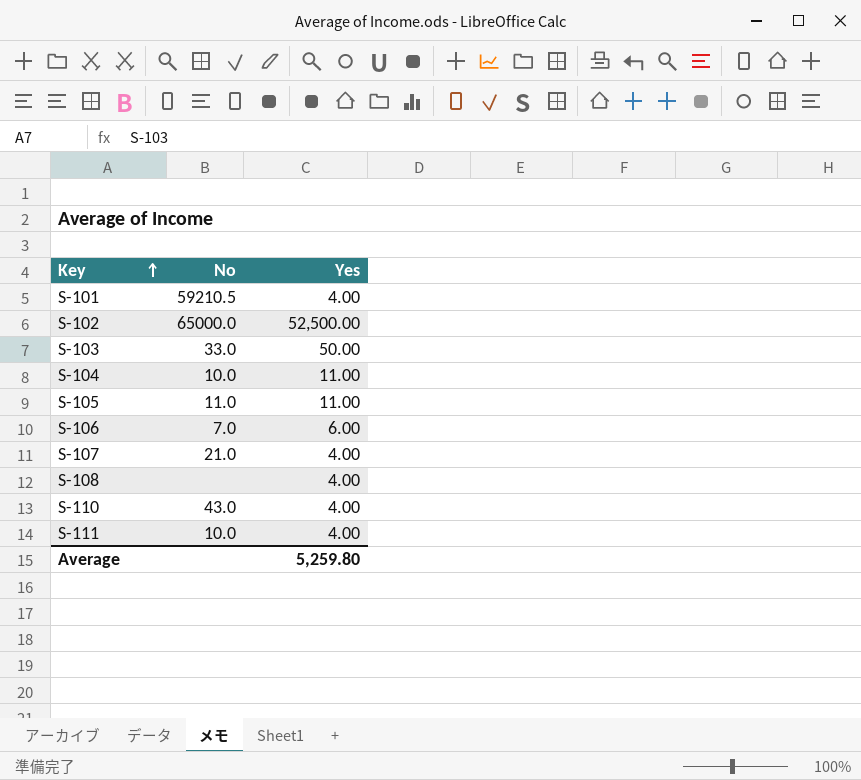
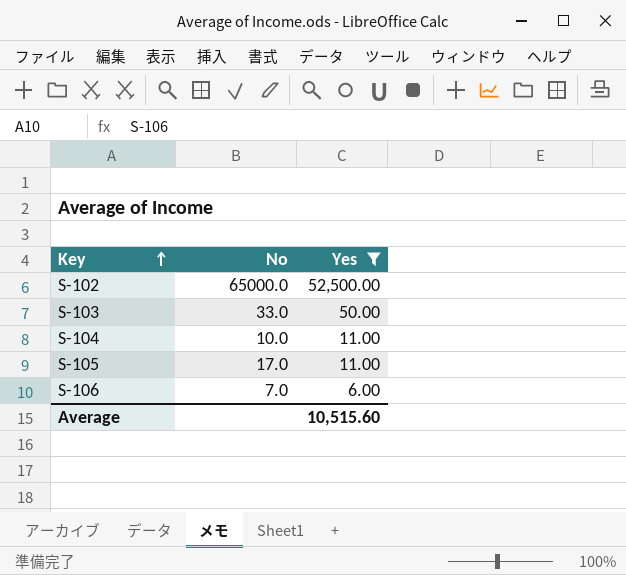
filter: none -> Yes != 4.00
S-105 | No: 11.0 -> 17.0
Average | Yes: 5,259.80 -> 10,515.60

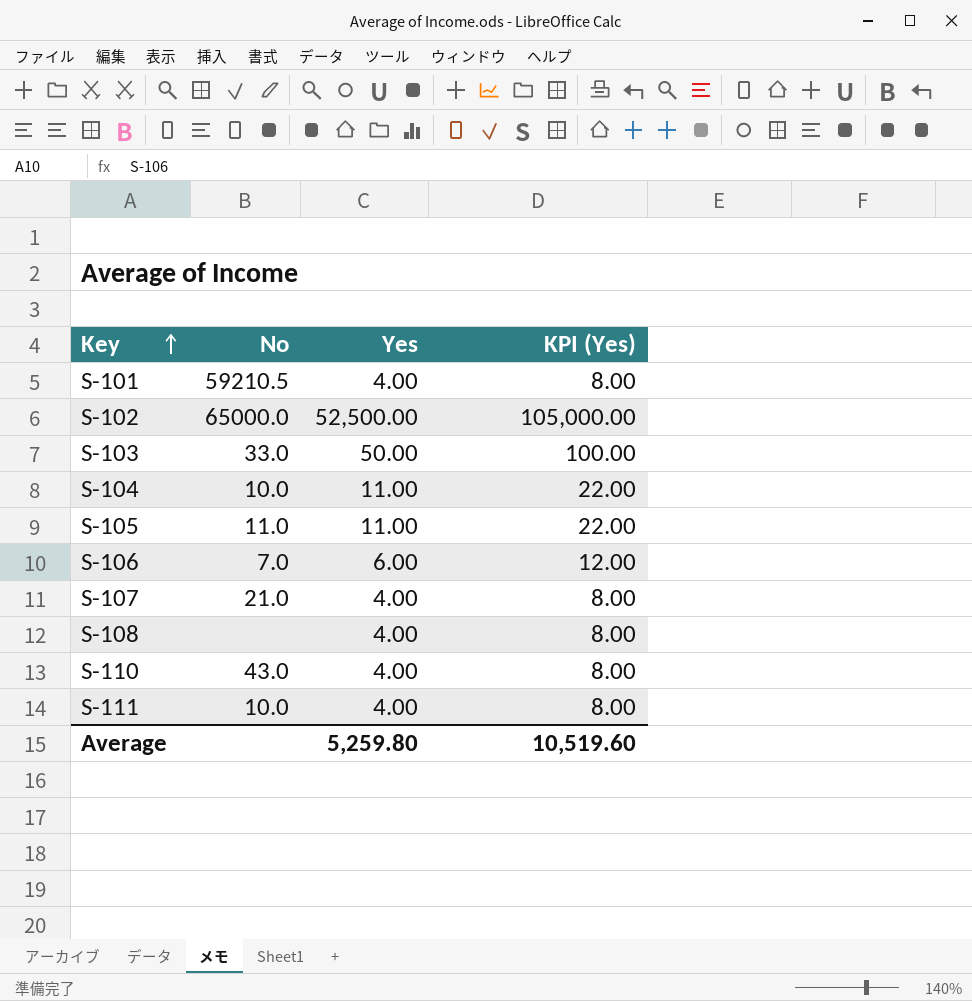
filter: Yes != 4.00 -> none
column KPI (Yes) | formula: none -> [Yes] * 2
S-105 | No: 17.0 -> 11.0
Average | Yes: 10,515.60 -> 5,259.80

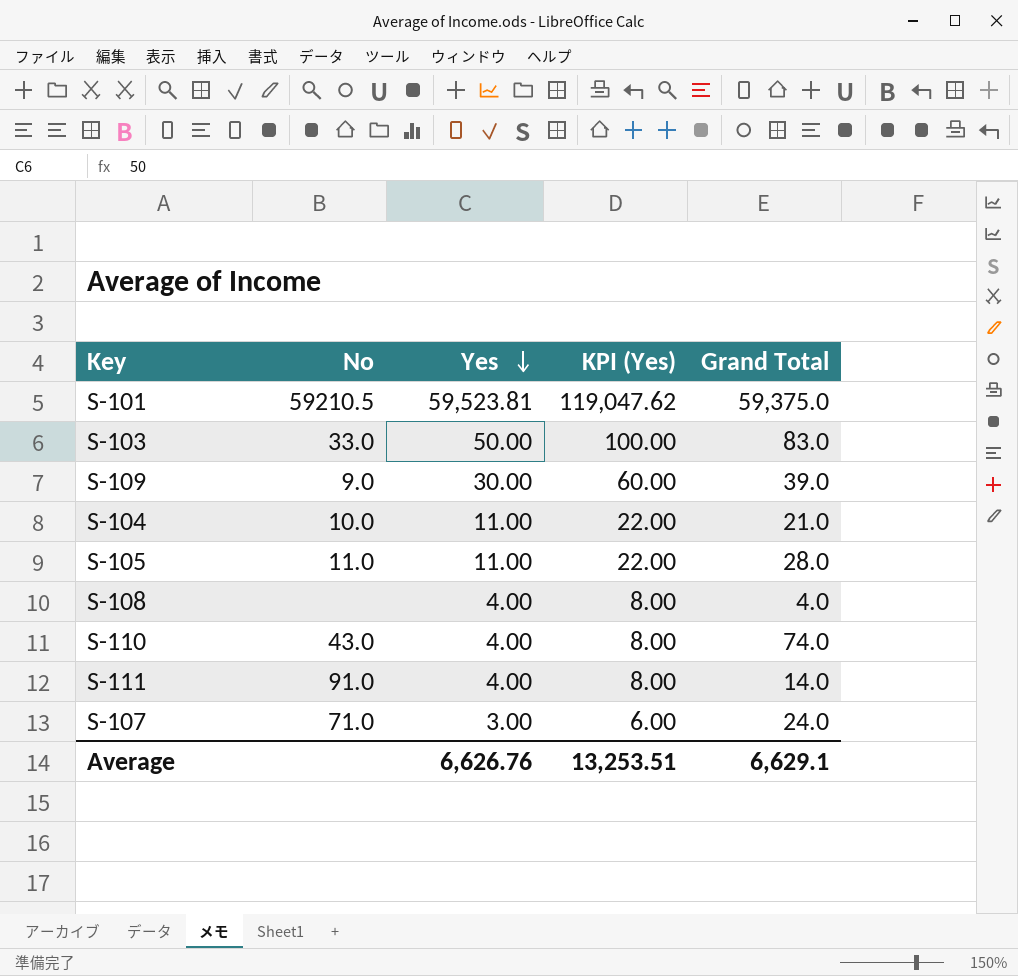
row order: Key ascending -> Yes descending
column Grand Total | position: none -> 5
row S-102: 65000.0 | 52,500.00 | 105,000.00 -> none
row S-106: 7.0 | 6.00 | 12.00 -> none
S-101 | Yes: 4.00 -> 59,523.81
S-101 | KPI (Yes): 8.00 -> 119,047.62
row S-109: none -> 9.0 | 30.00 | 60.00 | 39.0
S-111 | No: 10.0 -> 91.0
S-107 | No: 21.0 -> 71.0
S-107 | Yes: 4.00 -> 3.00
S-107 | KPI (Yes): 8.00 -> 6.00
Average | Yes: 5,259.80 -> 6,626.76
Average | KPI (Yes): 10,519.60 -> 13,253.51

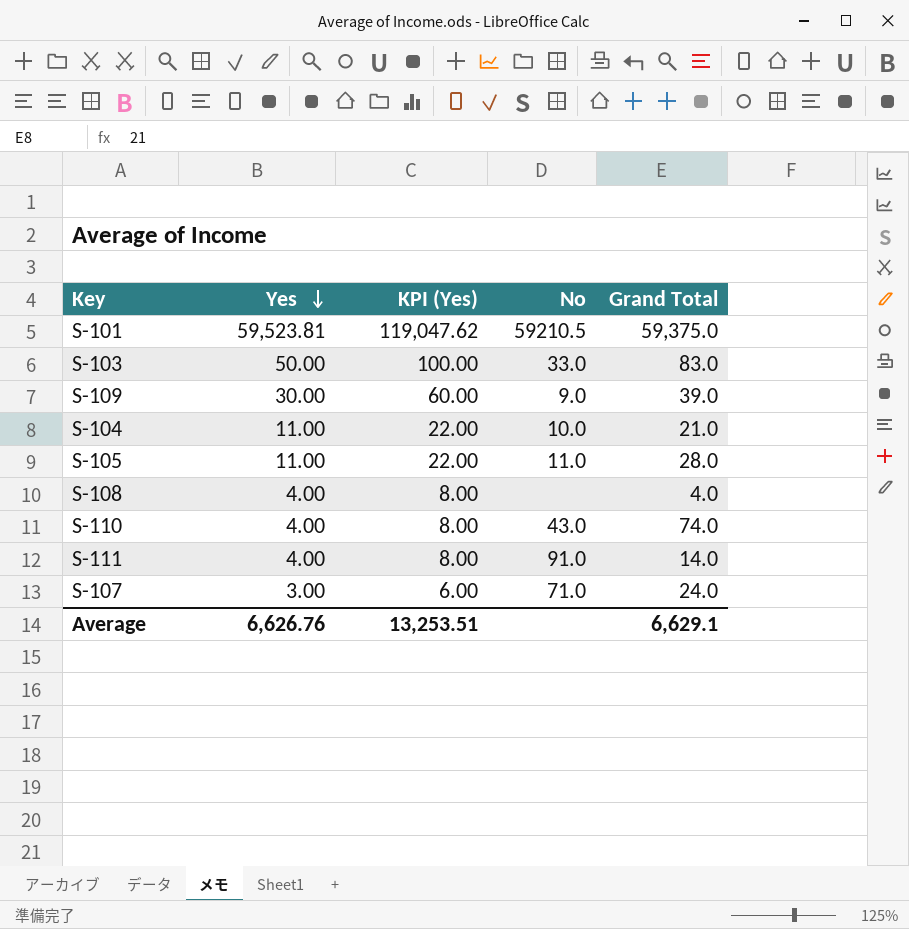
column No | position: 2 -> 4

